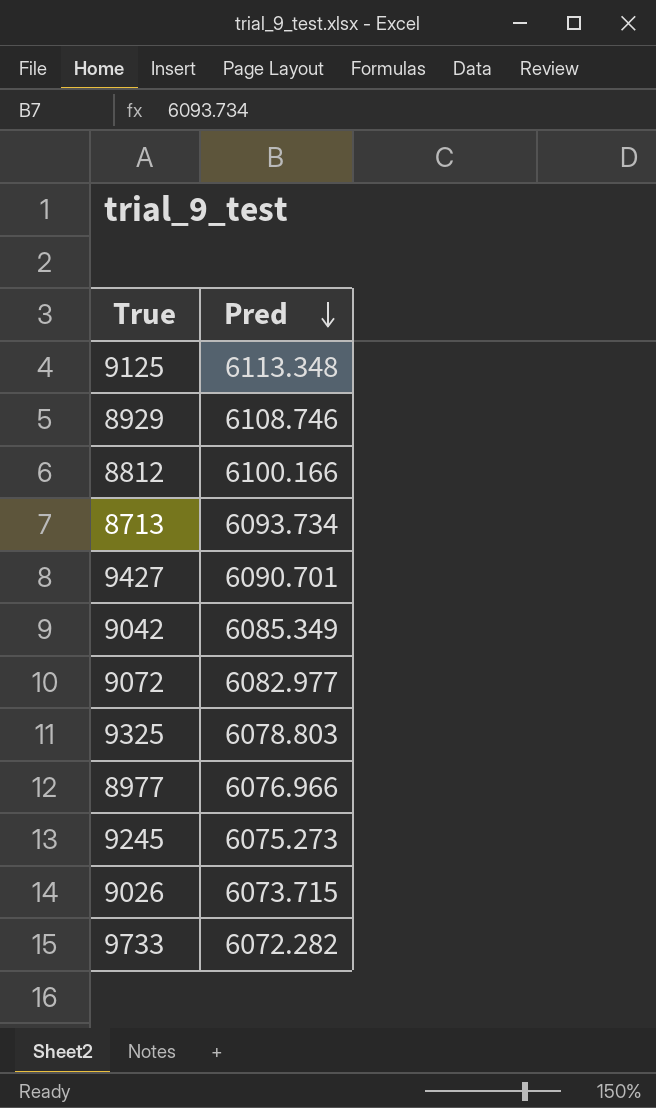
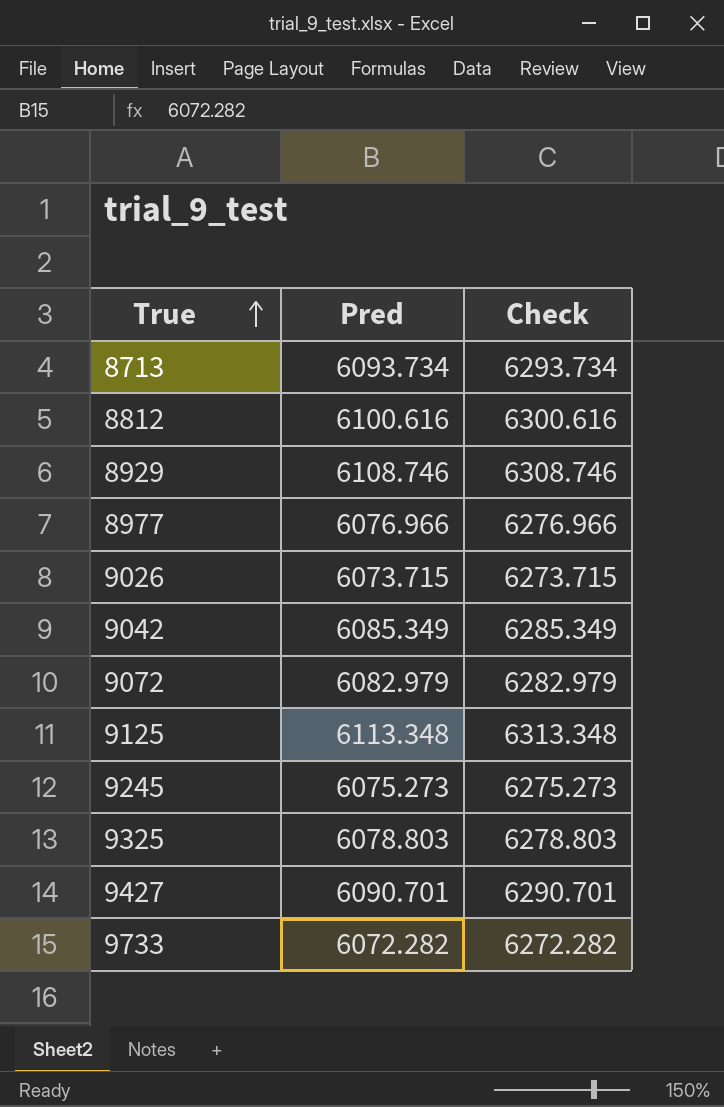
row order: Pred descending -> True ascending
column Check | formula: none -> [Pred] + 200
8812 | Pred: 6100.166 -> 6100.616
9072 | Pred: 6082.977 -> 6082.979

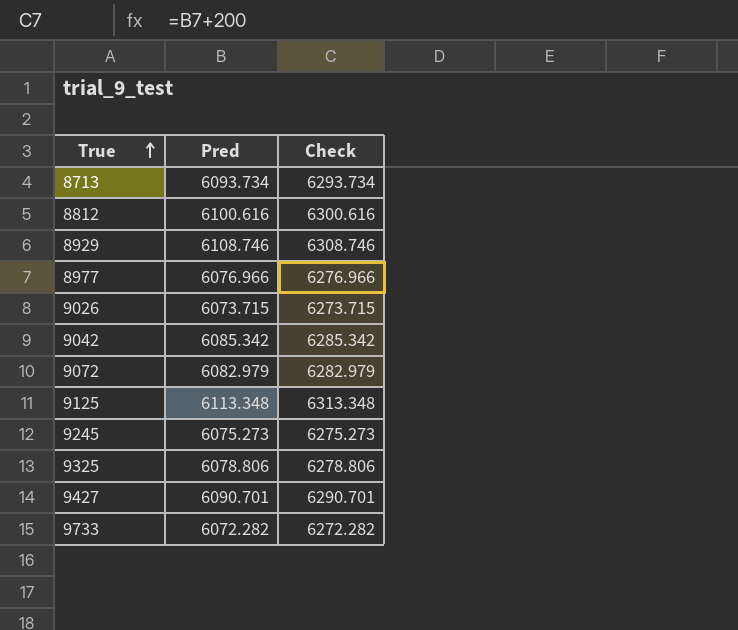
9042 | Pred: 6085.349 -> 6085.342
9042 | Check: 6285.349 -> 6285.342
9325 | Pred: 6078.803 -> 6078.806
9325 | Check: 6278.803 -> 6278.806

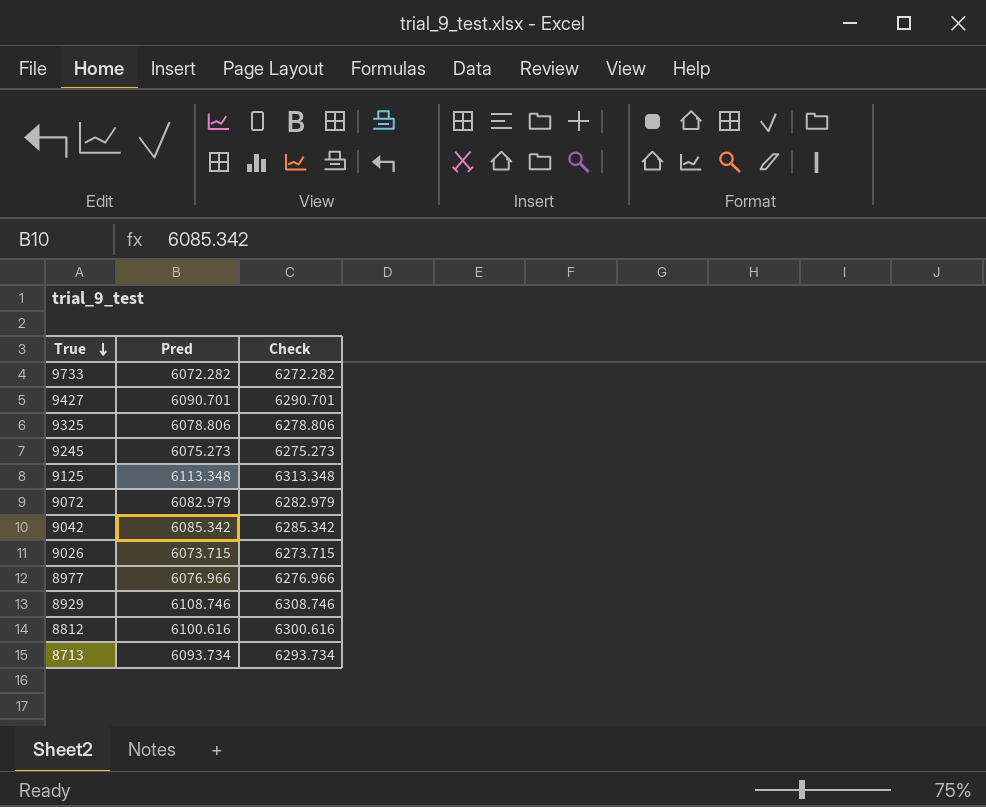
row order: True ascending -> True descending

